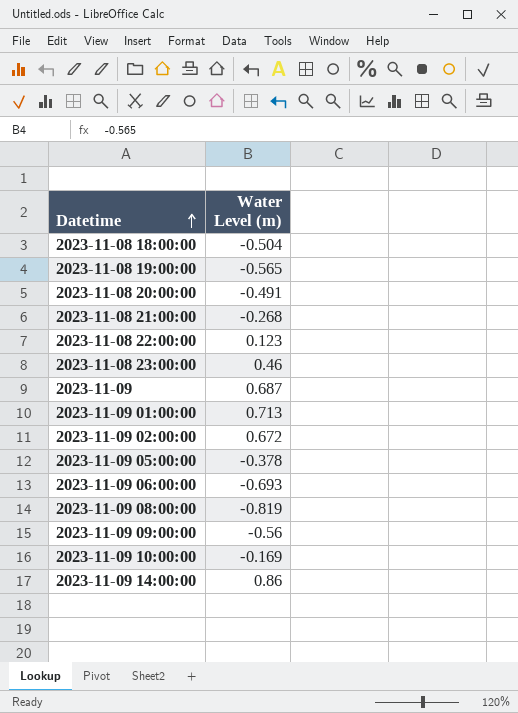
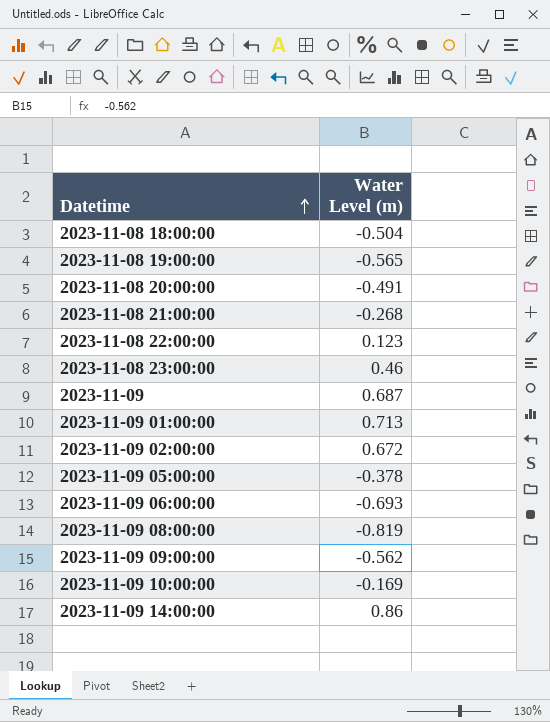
2023-11-09 09:00:00 | Water Level (m): -0.56 -> -0.562

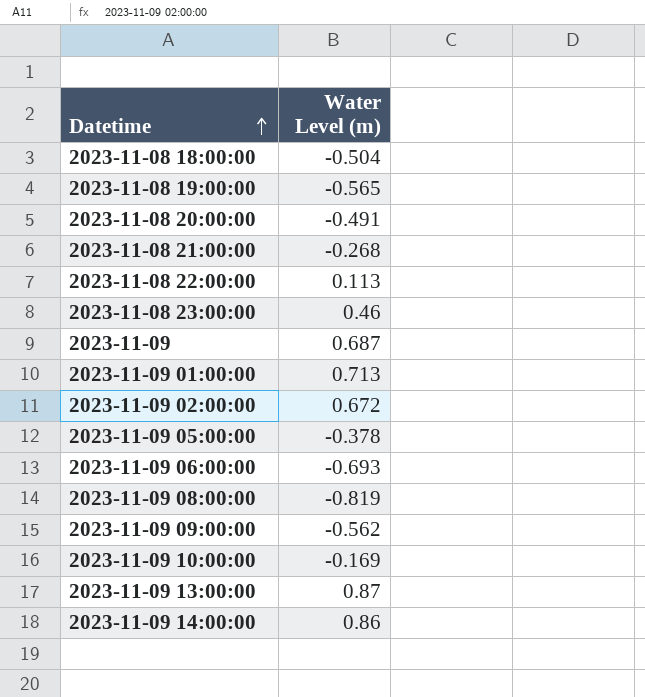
2023-11-08 22:00:00 | Water Level (m): 0.123 -> 0.113
row 2023-11-09 13:00:00: none -> 0.87

